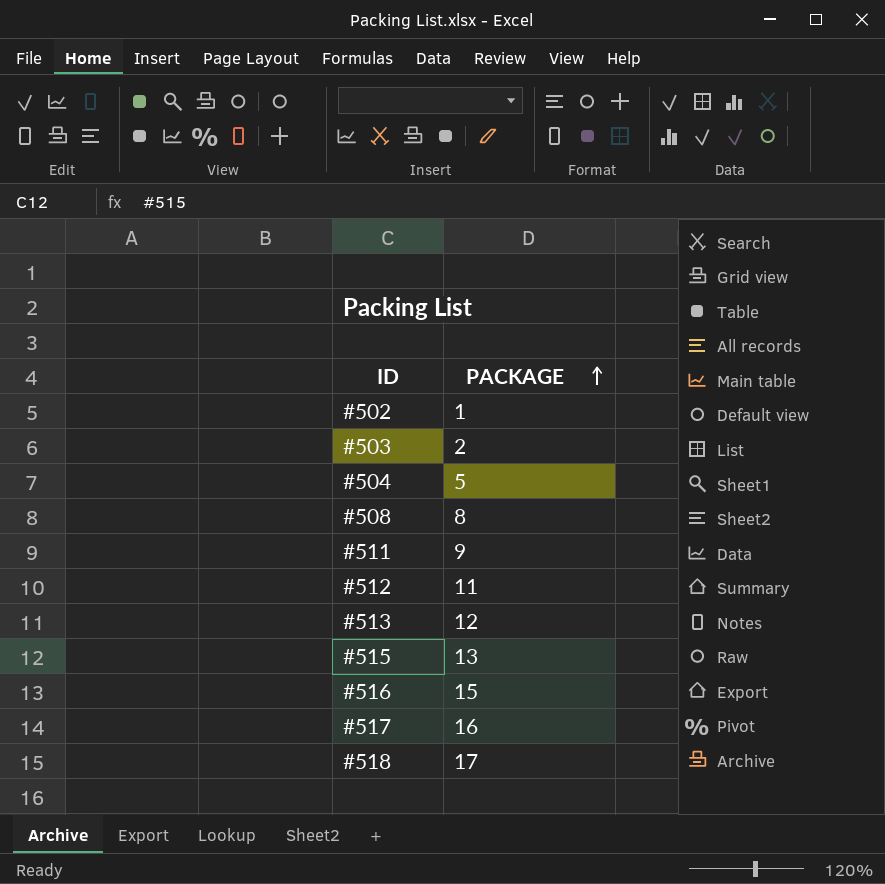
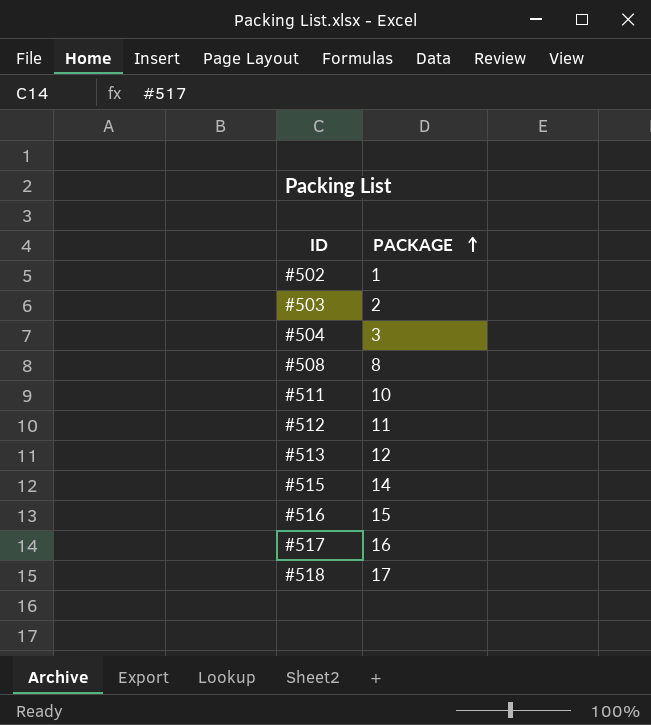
#504 | PACKAGE: 5 -> 3
#511 | PACKAGE: 9 -> 10
#515 | PACKAGE: 13 -> 14

